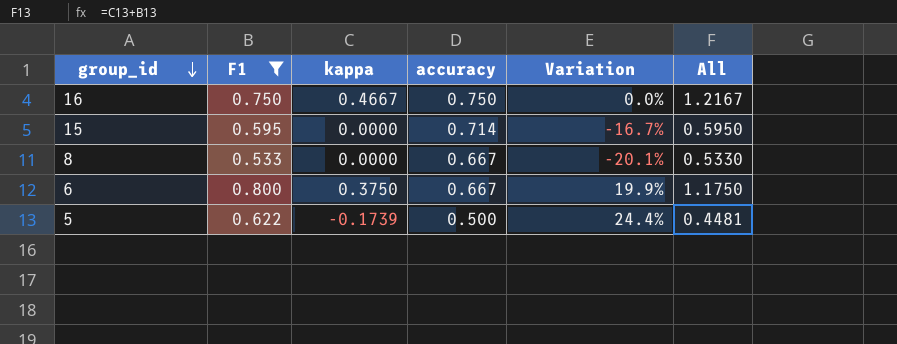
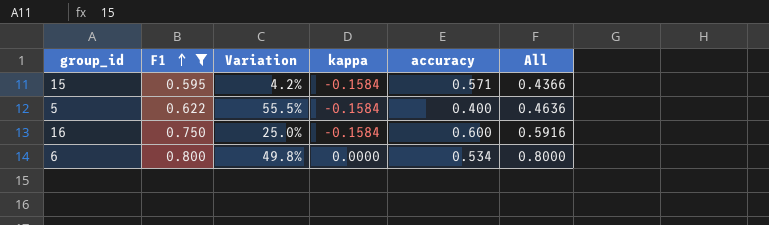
row order: group_id descending -> F1 ascending
column Variation | position: 5 -> 3
row 8: 0.533 | 0.0000 | 0.667 | -20.1% | 0.5330 -> none
15 | Variation: -16.7% -> 4.2%
15 | kappa: 0.0000 -> -0.1584
15 | accuracy: 0.714 -> 0.571
15 | All: 0.5950 -> 0.4366
5 | Variation: 24.4% -> 55.5%
5 | kappa: -0.1739 -> -0.1584
5 | accuracy: 0.500 -> 0.400
5 | All: 0.4481 -> 0.4636
16 | Variation: 0.0% -> 25.0%
16 | kappa: 0.4667 -> -0.1584
16 | accuracy: 0.750 -> 0.600
16 | All: 1.2167 -> 0.5916
6 | Variation: 19.9% -> 49.8%
6 | kappa: 0.3750 -> 0.0000
6 | accuracy: 0.667 -> 0.534
6 | All: 1.1750 -> 0.8000

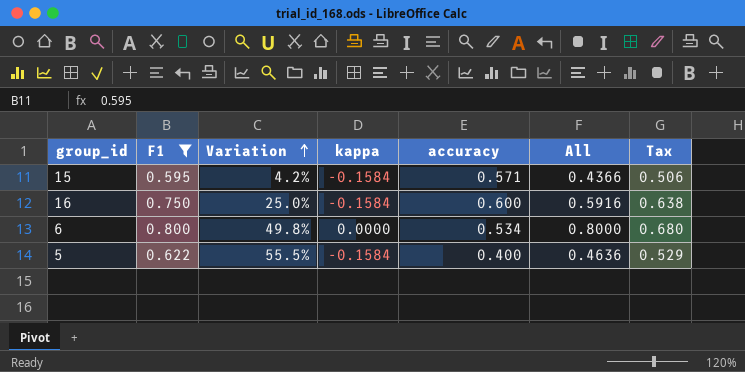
row order: F1 ascending -> Variation ascending
column Tax | formula: none -> [F1] * 0.85

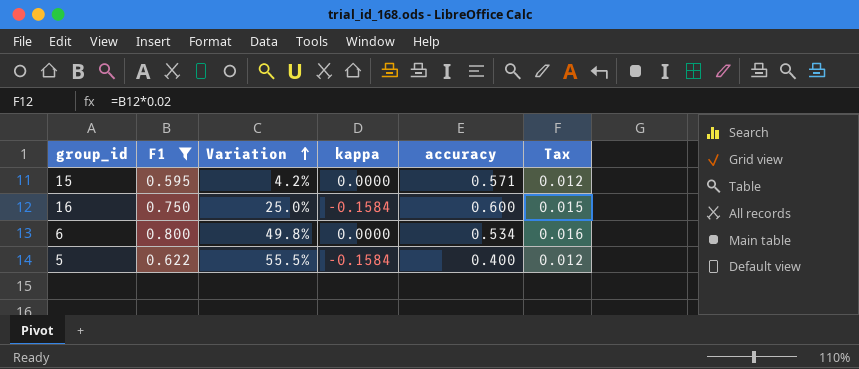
column All | formula: [F1] + [kappa] -> none
column Tax | formula: [F1] * 0.85 -> [F1] * 0.02
15 | kappa: -0.1584 -> 0.0000

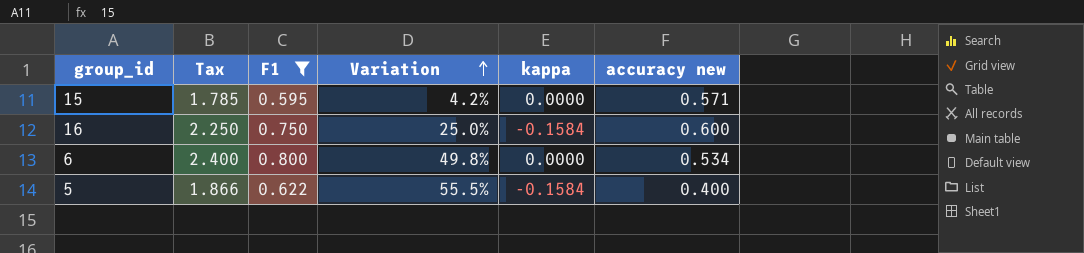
column Tax | formula: [F1] * 0.02 -> [F1] * 3
column Tax | position: 6 -> 2
column name: accuracy -> accuracy new

